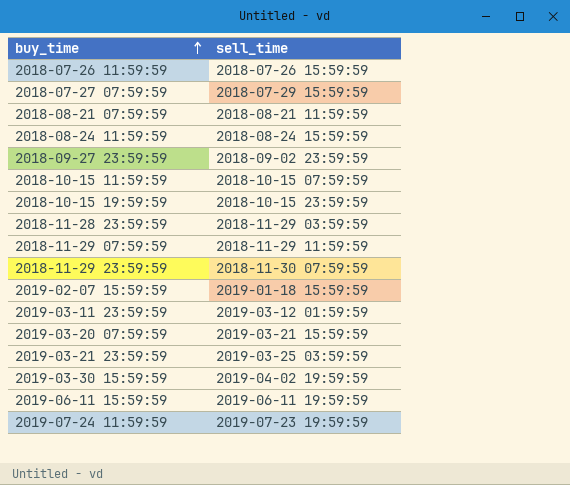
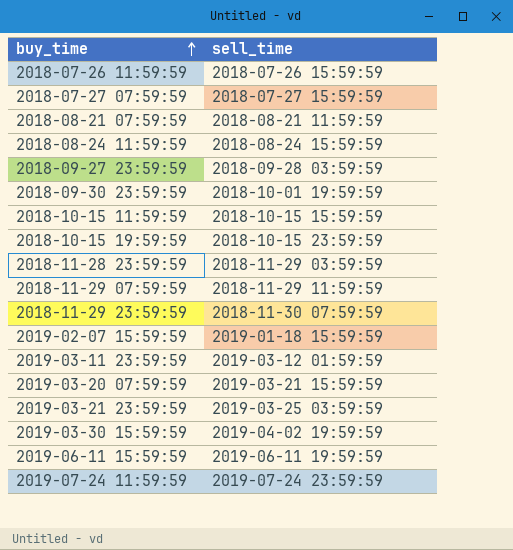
2018-07-27 07:59:59 | sell_time: 2018-07-29 15:59:59 -> 2018-07-27 15:59:59
2018-09-27 23:59:59 | sell_time: 2018-09-02 23:59:59 -> 2018-09-28 03:59:59
row 2018-09-30 23:59:59: none -> 2018-10-01 19:59:59
2018-10-15 11:59:59 | sell_time: 2018-10-15 07:59:59 -> 2018-10-15 15:59:59
2019-07-24 11:59:59 | sell_time: 2019-07-23 19:59:59 -> 2019-07-24 23:59:59

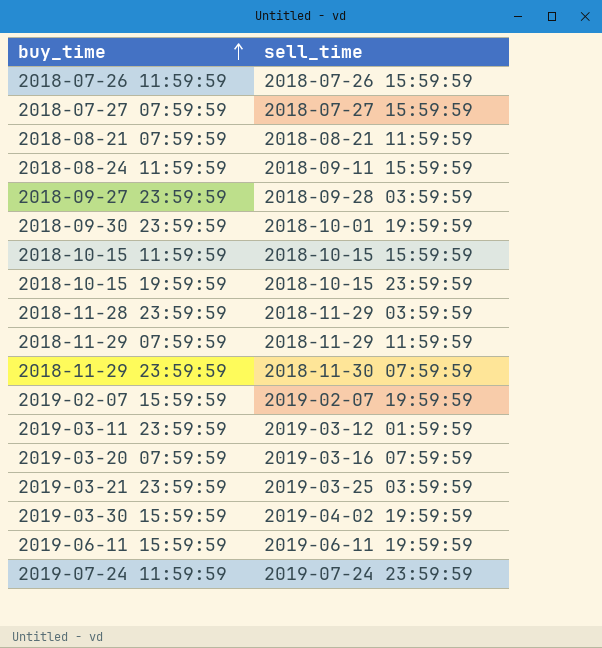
2018-08-24 11:59:59 | sell_time: 2018-08-24 15:59:59 -> 2018-09-11 15:59:59
2019-02-07 15:59:59 | sell_time: 2019-01-18 15:59:59 -> 2019-02-07 19:59:59
2019-03-20 07:59:59 | sell_time: 2019-03-21 15:59:59 -> 2019-03-16 07:59:59

